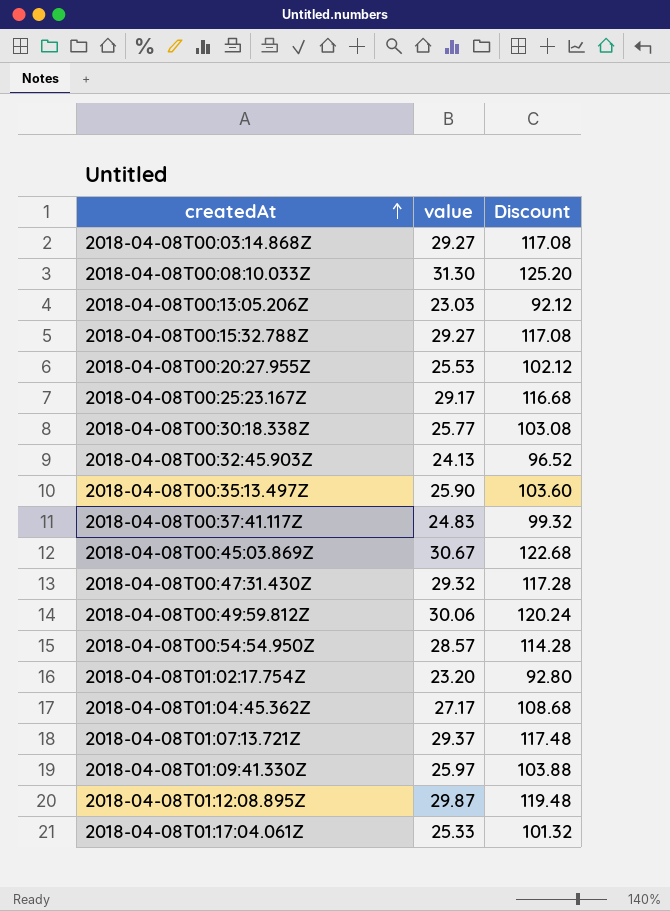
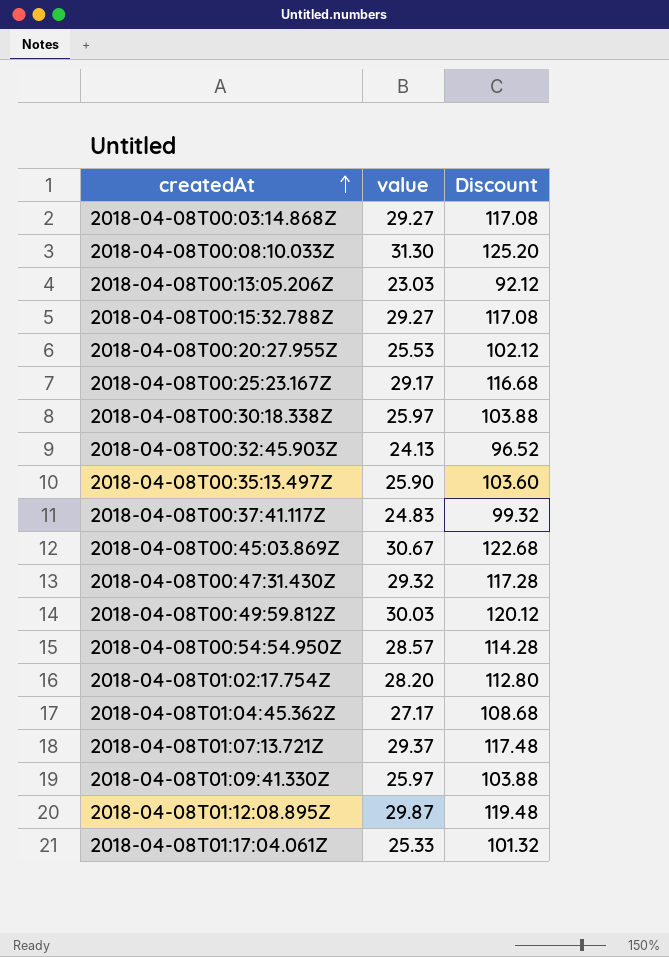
2018-04-08T00:30:18.338Z | value: 25.77 -> 25.97
2018-04-08T00:30:18.338Z | Discount: 103.08 -> 103.88
2018-04-08T00:49:59.812Z | value: 30.06 -> 30.03
2018-04-08T00:49:59.812Z | Discount: 120.24 -> 120.12
2018-04-08T01:02:17.754Z | value: 23.20 -> 28.20
2018-04-08T01:02:17.754Z | Discount: 92.80 -> 112.80

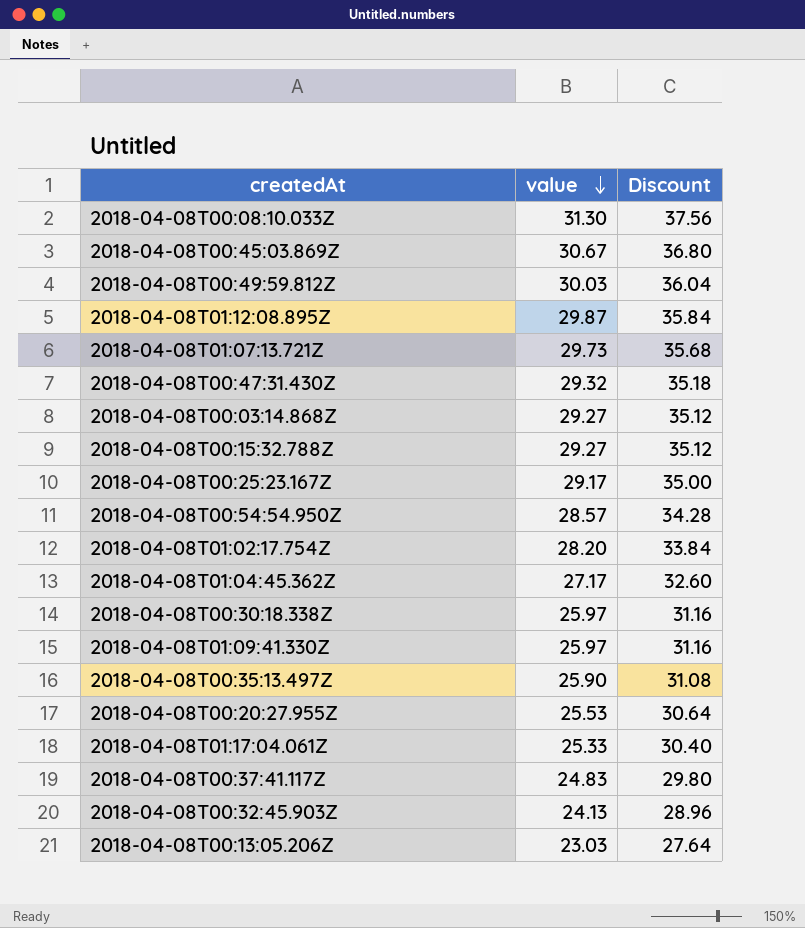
row order: createdAt ascending -> value descending
column Discount | formula: [value] * 4 -> [value] * 1.2
2018-04-08T01:07:13.721Z | value: 29.37 -> 29.73

